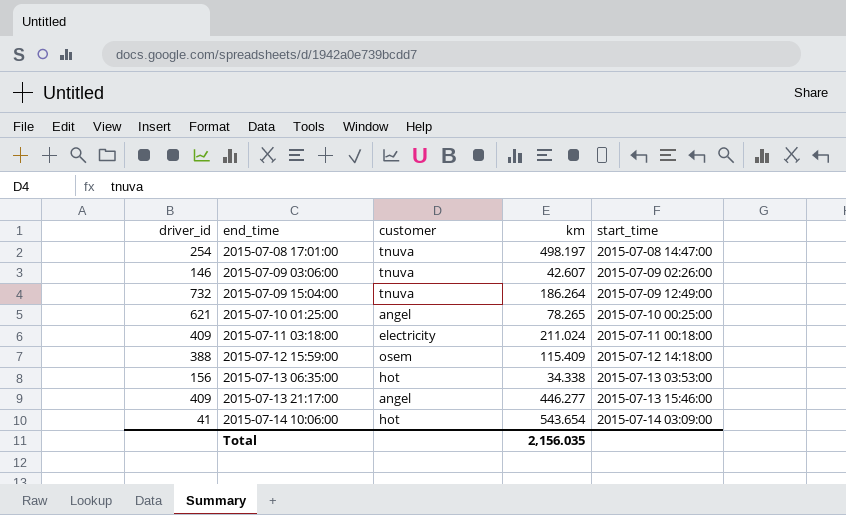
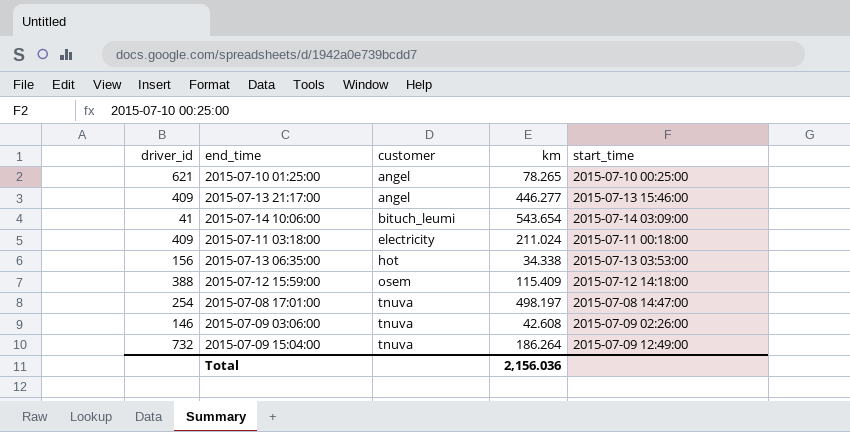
row order: end_time ascending -> customer ascending
2015-07-14 10:06:00 | customer: hot -> bituch_leumi
2015-07-09 03:06:00 | km: 42.607 -> 42.608
Total | km: 2,156.035 -> 2,156.036

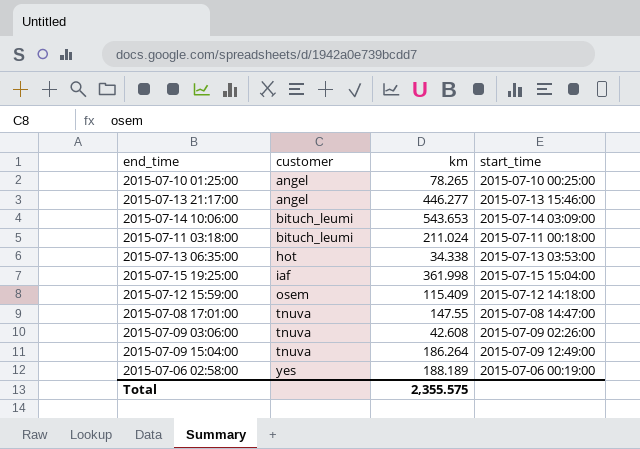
column driver_id | position: 1 -> none
2015-07-14 10:06:00 | km: 543.654 -> 543.653
2015-07-11 03:18:00 | customer: electricity -> bituch_leumi
row 2015-07-15 19:25:00: none -> iaf | 361.998 | 2015-07-15 15:04:00
2015-07-08 17:01:00 | km: 498.197 -> 147.55
row 2015-07-06 02:58:00: none -> yes | 188.189 | 2015-07-06 00:19:00
Total | km: 2,156.036 -> 2,355.575

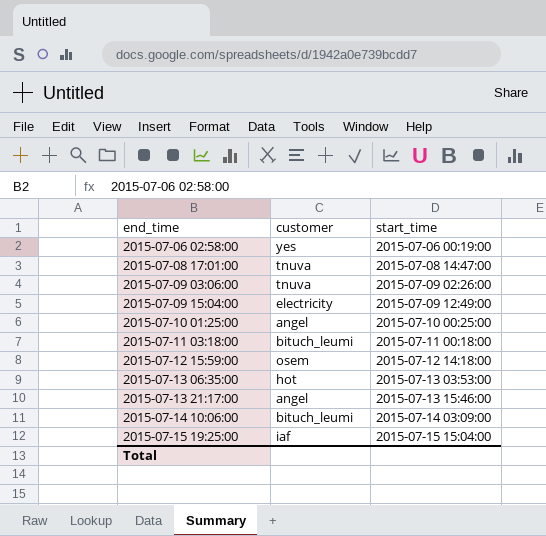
row order: customer ascending -> end_time ascending
column km | position: 3 -> none
2015-07-09 15:04:00 | customer: tnuva -> electricity

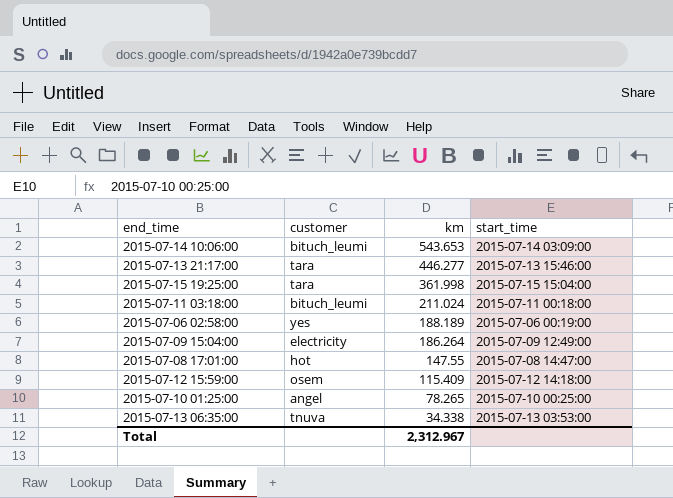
row order: end_time ascending -> km descending
column km | position: none -> 3
row 2015-07-09 03:06:00: tnuva | 2015-07-09 02:26:00 -> none
2015-07-13 21:17:00 | customer: angel -> tara
2015-07-15 19:25:00 | customer: iaf -> tara
2015-07-08 17:01:00 | customer: tnuva -> hot
2015-07-13 06:35:00 | customer: hot -> tnuva

